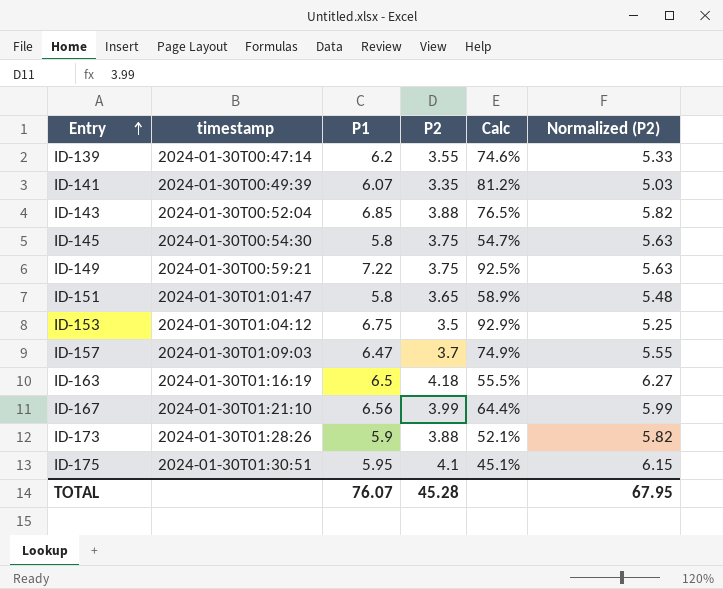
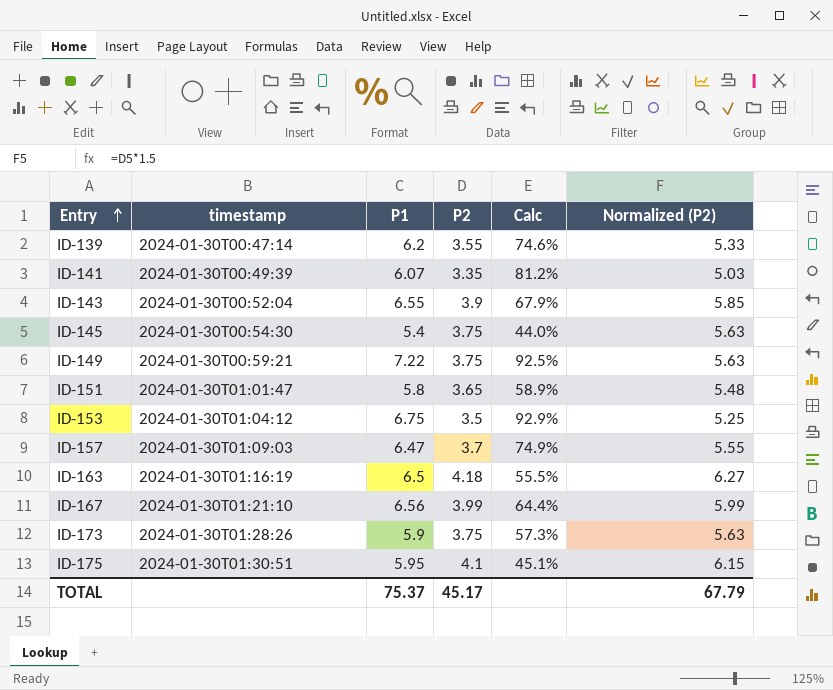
ID-143 | P1: 6.85 -> 6.55
ID-143 | P2: 3.88 -> 3.9
ID-143 | Calc: 76.5% -> 67.9%
ID-143 | Normalized (P2): 5.82 -> 5.85
ID-145 | P1: 5.8 -> 5.4
ID-145 | Calc: 54.7% -> 44.0%
ID-173 | P2: 3.88 -> 3.75
ID-173 | Calc: 52.1% -> 57.3%
ID-173 | Normalized (P2): 5.82 -> 5.63
TOTAL | P1: 76.07 -> 75.37
TOTAL | P2: 45.28 -> 45.17
TOTAL | Normalized (P2): 67.95 -> 67.79

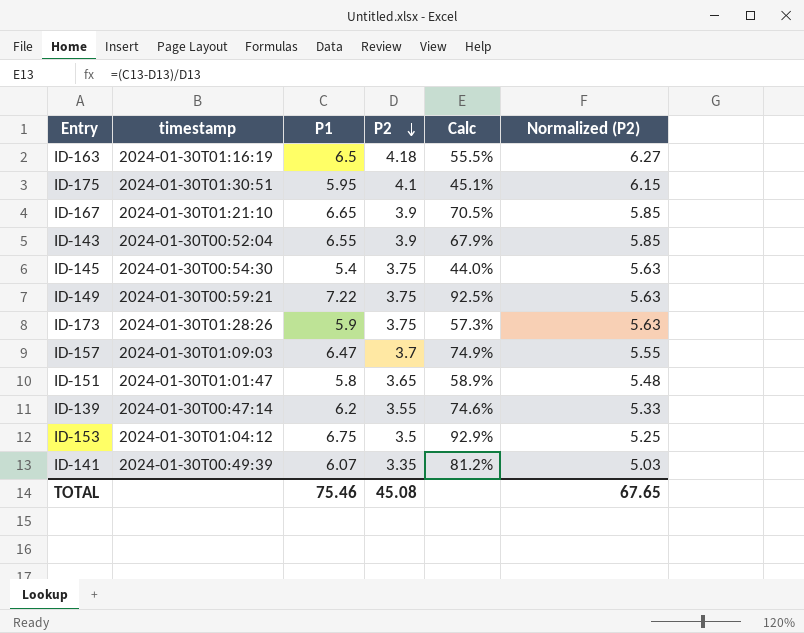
row order: Entry ascending -> P2 descending
ID-167 | P1: 6.56 -> 6.65
ID-167 | P2: 3.99 -> 3.9
ID-167 | Calc: 64.4% -> 70.5%
ID-167 | Normalized (P2): 5.99 -> 5.85
TOTAL | P1: 75.37 -> 75.46
TOTAL | P2: 45.17 -> 45.08
TOTAL | Normalized (P2): 67.79 -> 67.65

